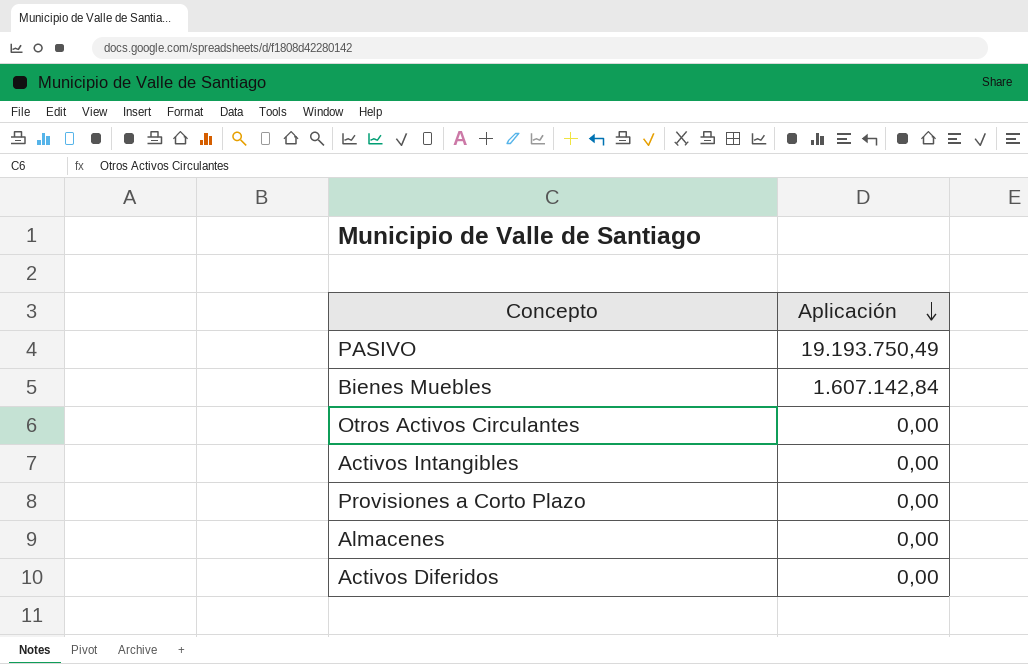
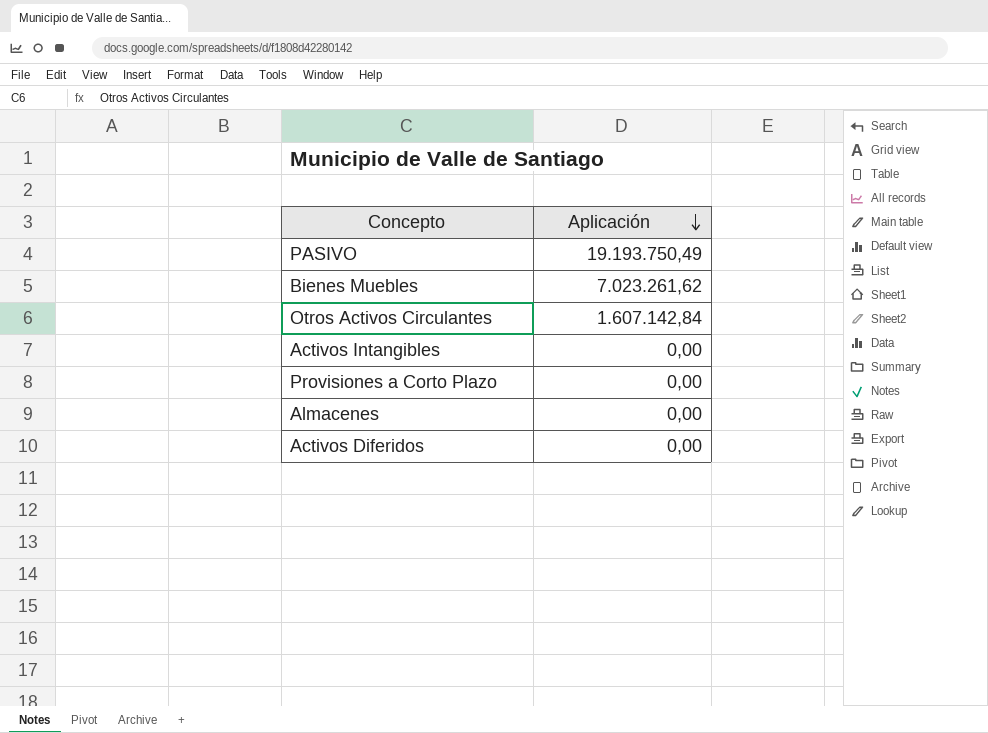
Bienes Muebles | Aplicación: 1.607.142,84 -> 7.023.261,62
Otros Activos Circulantes | Aplicación: 0,00 -> 1.607.142,84

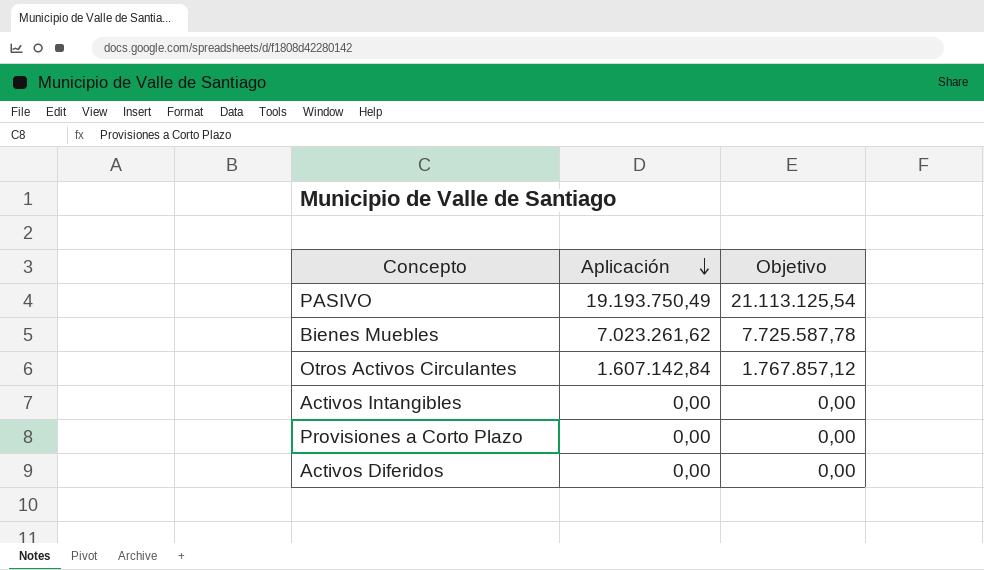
column Objetivo | formula: none -> [Aplicación] * 1,1
row Almacenes: 0,00 -> none

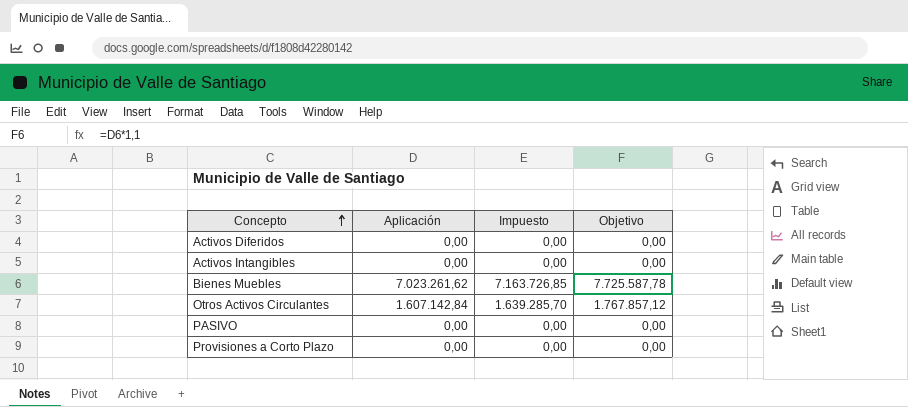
row order: Aplicación descending -> Concepto ascending
column Impuesto | formula: none -> [Aplicación] * 1,02
PASIVO | Aplicación: 19.193.750,49 -> 0,00
PASIVO | Objetivo: 21.113.125,54 -> 0,00

